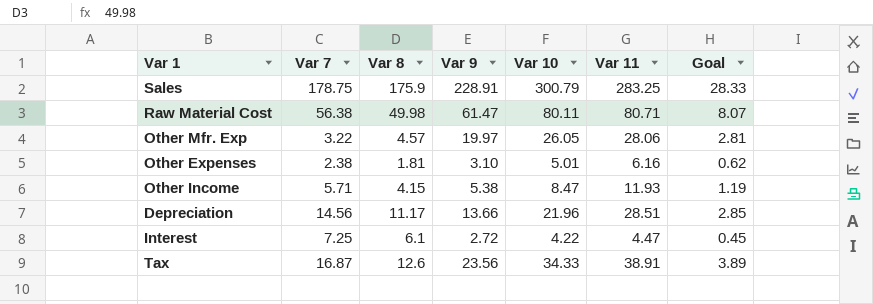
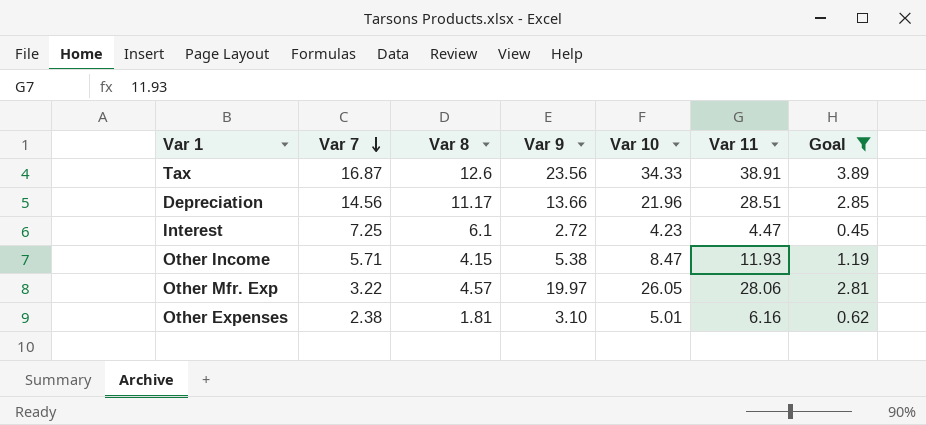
filter: none -> Goal <= 3.89
row order: none -> Var 7 descending
Interest | Var 10: 4.22 -> 4.23

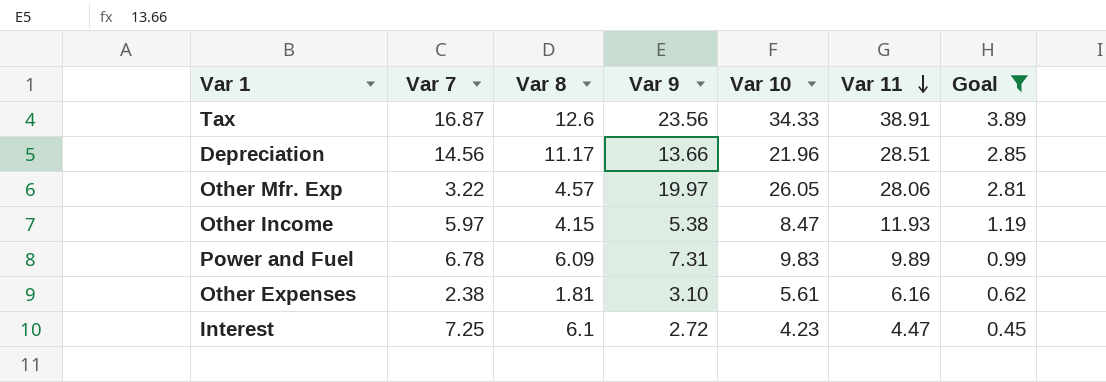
row order: Var 7 descending -> Var 11 descending
Other Income | Var 7: 5.71 -> 5.97
row Power and Fuel: none -> 6.78 | 6.09 | 7.31 | 9.83 | 9.89 | 0.99
Other Expenses | Var 10: 5.01 -> 5.61

